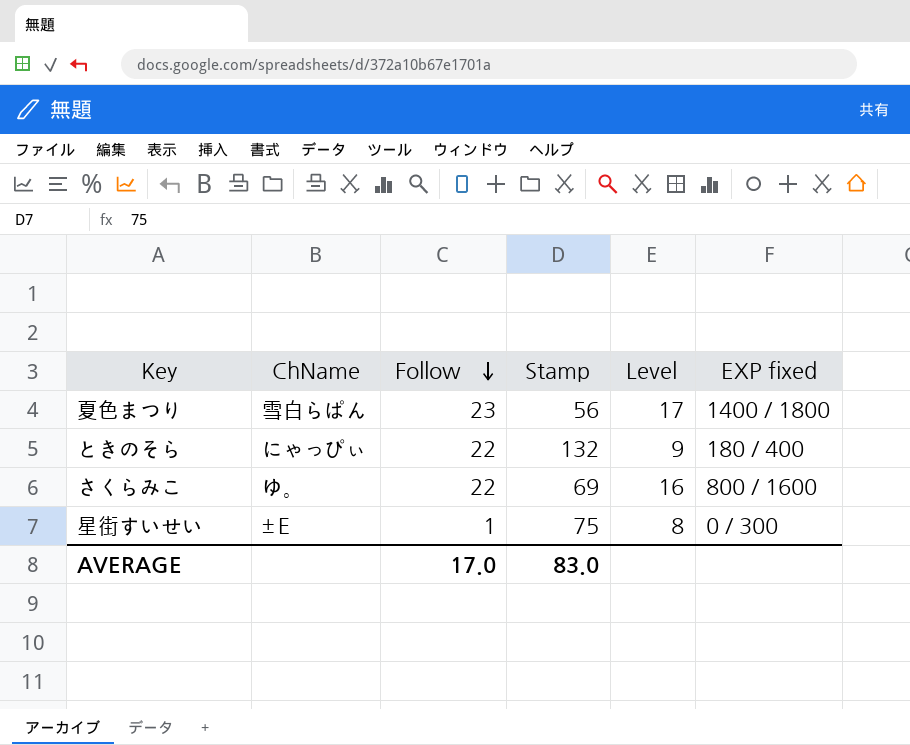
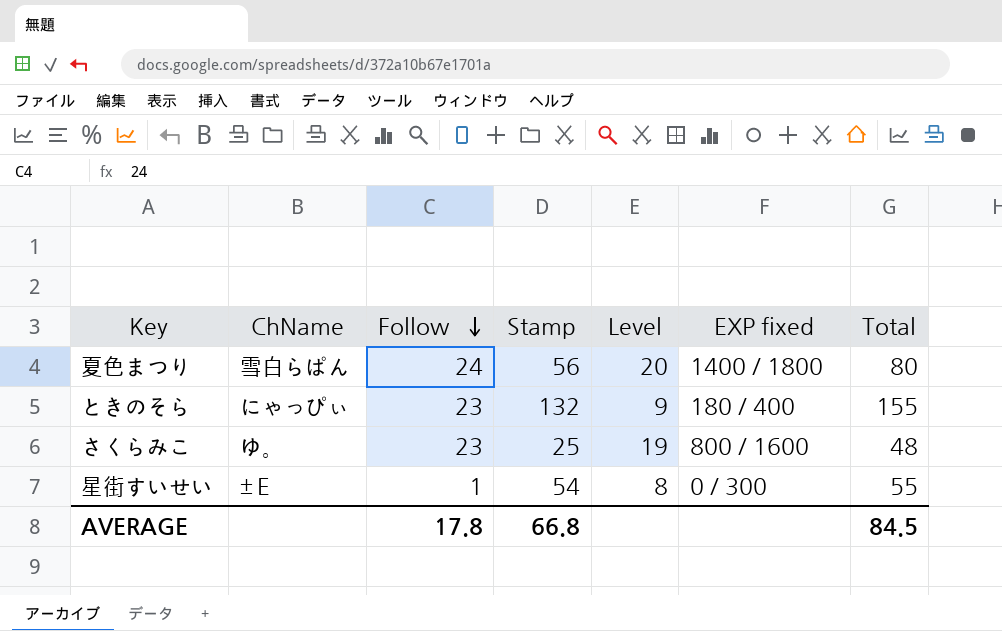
column Total | formula: none -> [Follow] + [Stamp]
夏色まつり | Follow: 23 -> 24
夏色まつり | Level: 17 -> 20
ときのそら | Follow: 22 -> 23
さくらみこ | Follow: 22 -> 23
さくらみこ | Stamp: 69 -> 25
さくらみこ | Level: 16 -> 19
星街すいせい | Stamp: 75 -> 54
AVERAGE | Follow: 17.0 -> 17.8
AVERAGE | Stamp: 83.0 -> 66.8

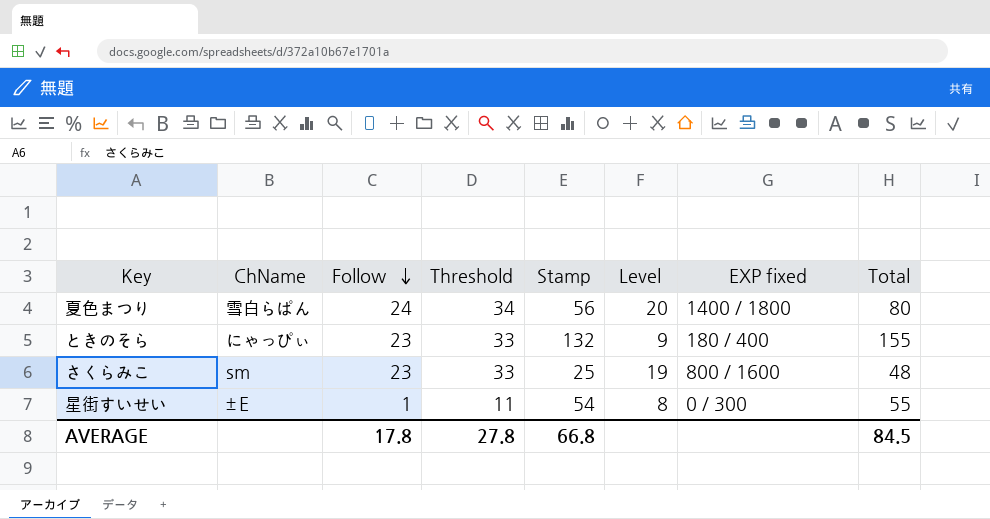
column Threshold | formula: none -> [Follow] + 10
さくらみこ | ChName: ゆ。 -> sm

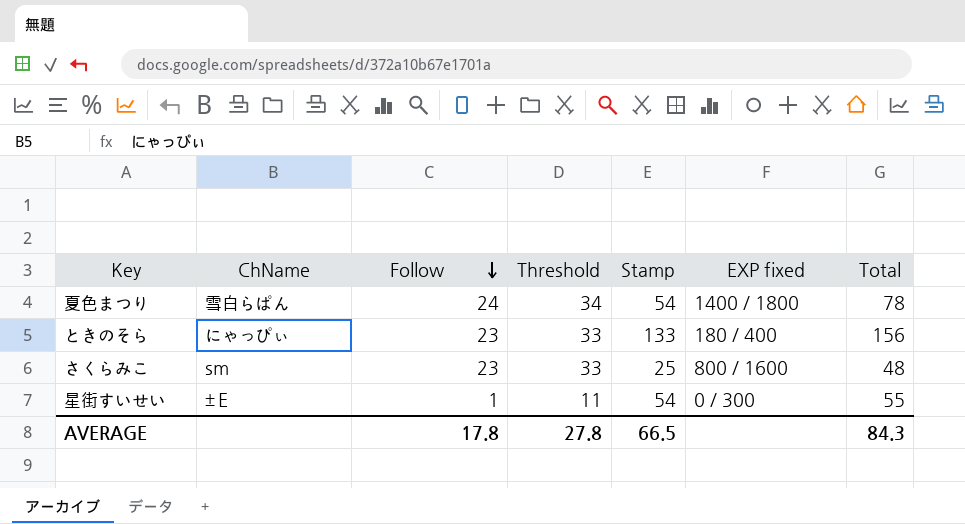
column Level | position: 6 -> none
夏色まつり | Stamp: 56 -> 54
夏色まつり | Total: 80 -> 78
ときのそら | Stamp: 132 -> 133
ときのそら | Total: 155 -> 156
AVERAGE | Stamp: 66.8 -> 66.5
AVERAGE | Total: 84.5 -> 84.3

